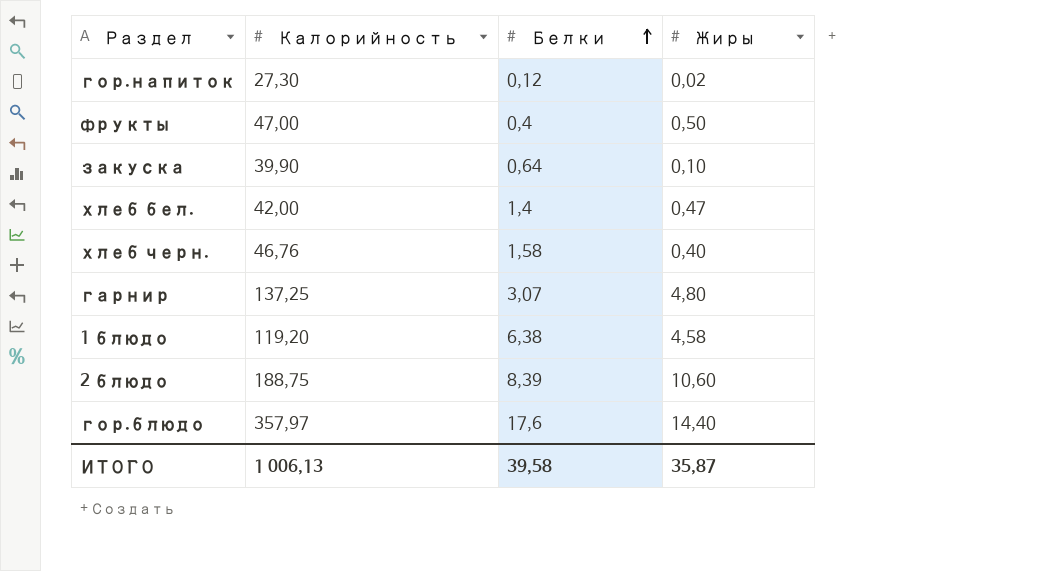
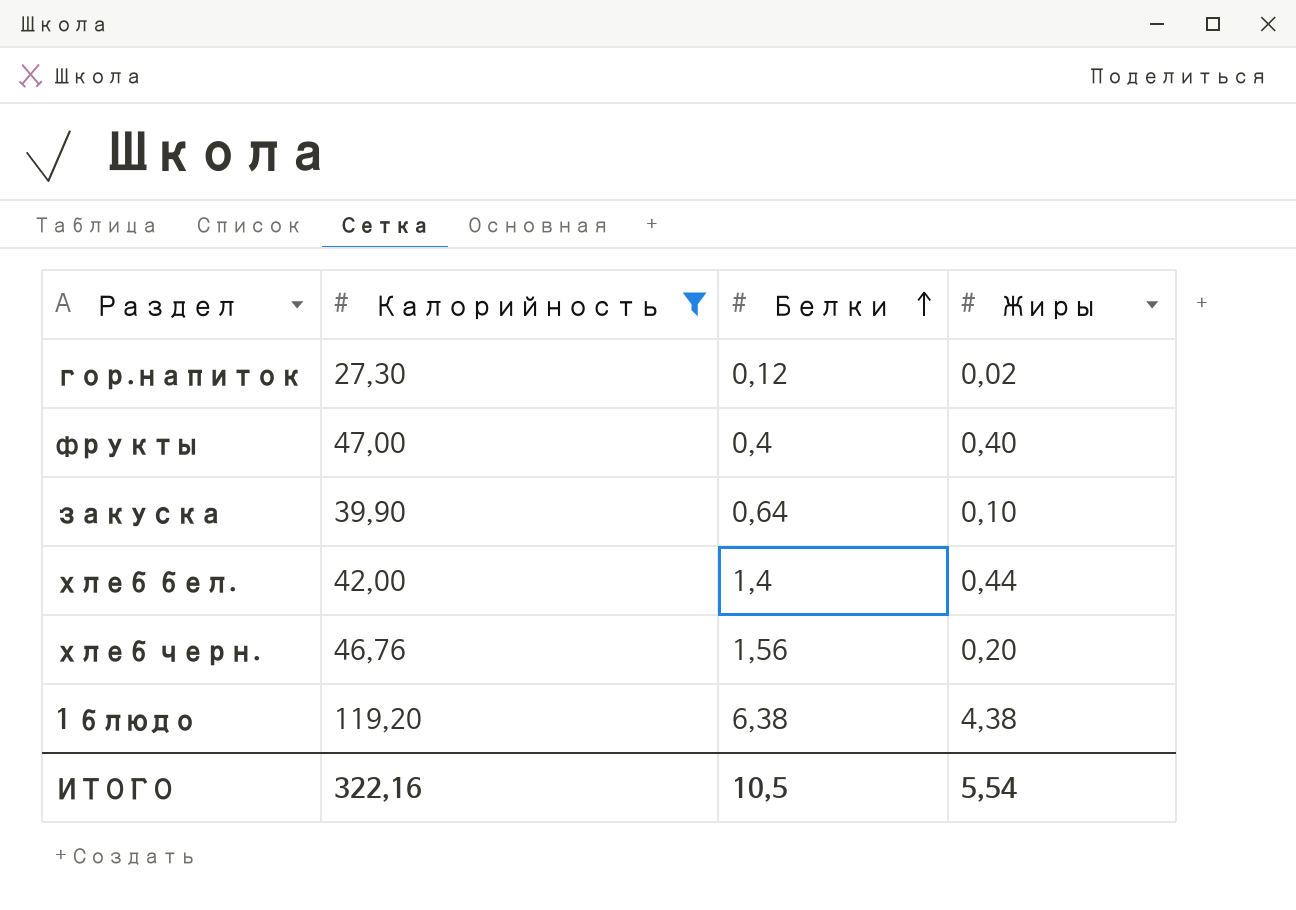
filter: none -> Калорийность <= 119,20
фрукты | Жиры: 0,50 -> 0,40
хлеб бел. | Жиры: 0,47 -> 0,44
хлеб черн. | Белки: 1,58 -> 1,56
хлеб черн. | Жиры: 0,40 -> 0,20
1 блюдо | Жиры: 4,58 -> 4,38
ИТОГО | Калорийность: 1 006,13 -> 322,16
ИТОГО | Белки: 39,58 -> 10,5
ИТОГО | Жиры: 35,87 -> 5,54

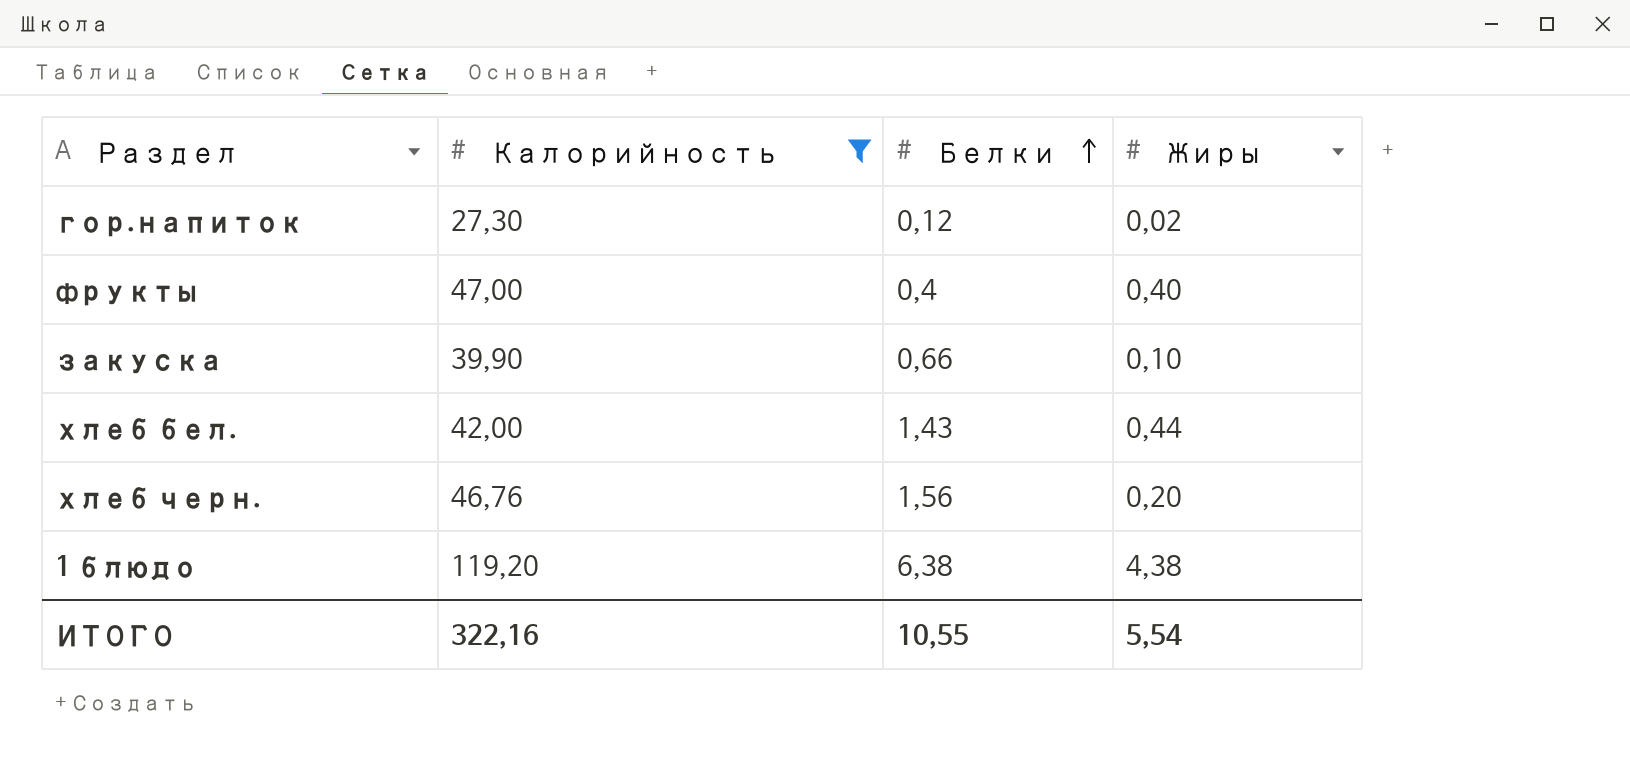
закуска | Белки: 0,64 -> 0,66
хлеб бел. | Белки: 1,4 -> 1,43
ИТОГО | Белки: 10,5 -> 10,55

